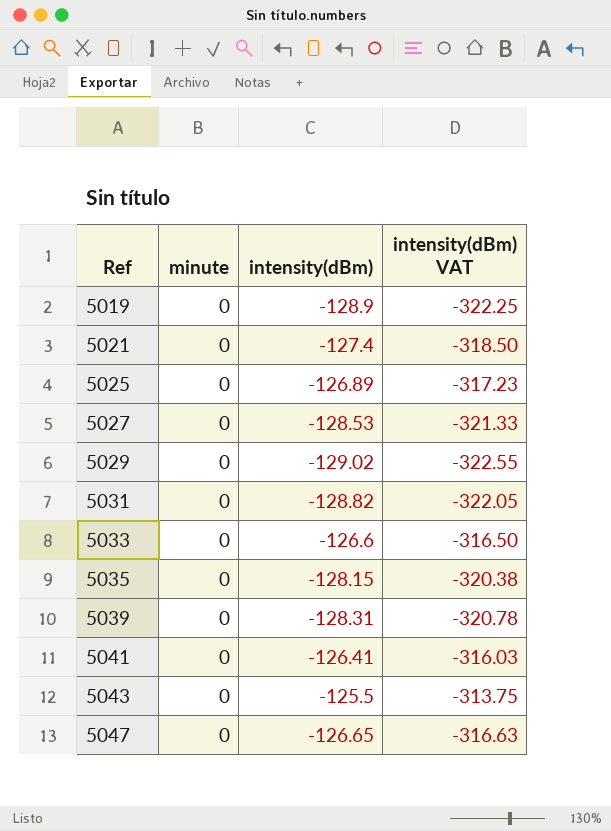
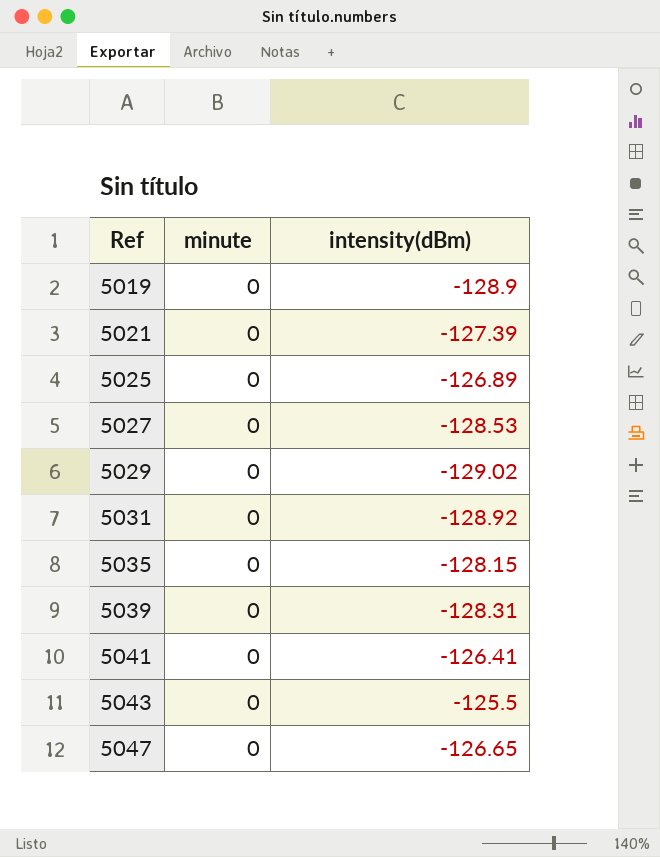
column intensity(dBm) VAT | formula: [intensity(dBm)] * 2.5 -> none
row 5033: 0 | -126.6 | -316.50 -> none
5021 | intensity(dBm): -127.4 -> -127.39
5031 | intensity(dBm): -128.82 -> -128.92

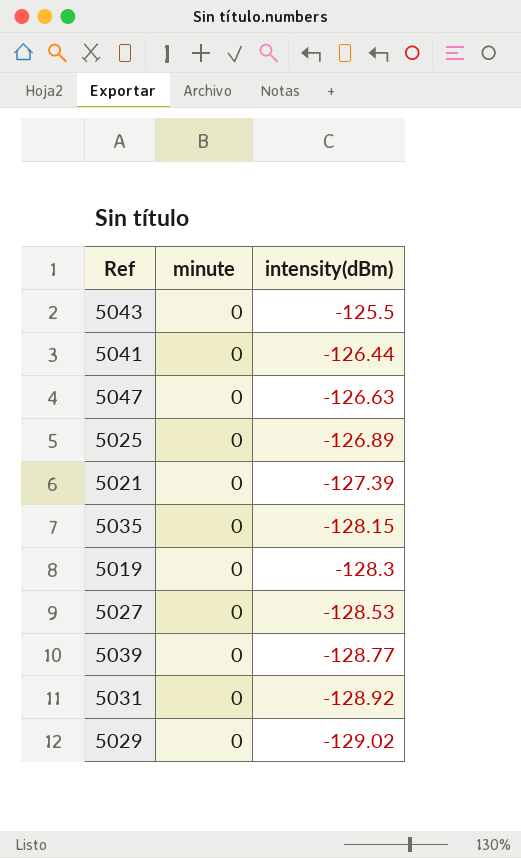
row order: Ref ascending -> intensity(dBm) descending
5041 | intensity(dBm): -126.41 -> -126.44
5047 | intensity(dBm): -126.65 -> -126.63
5019 | intensity(dBm): -128.9 -> -128.3
5039 | intensity(dBm): -128.31 -> -128.77

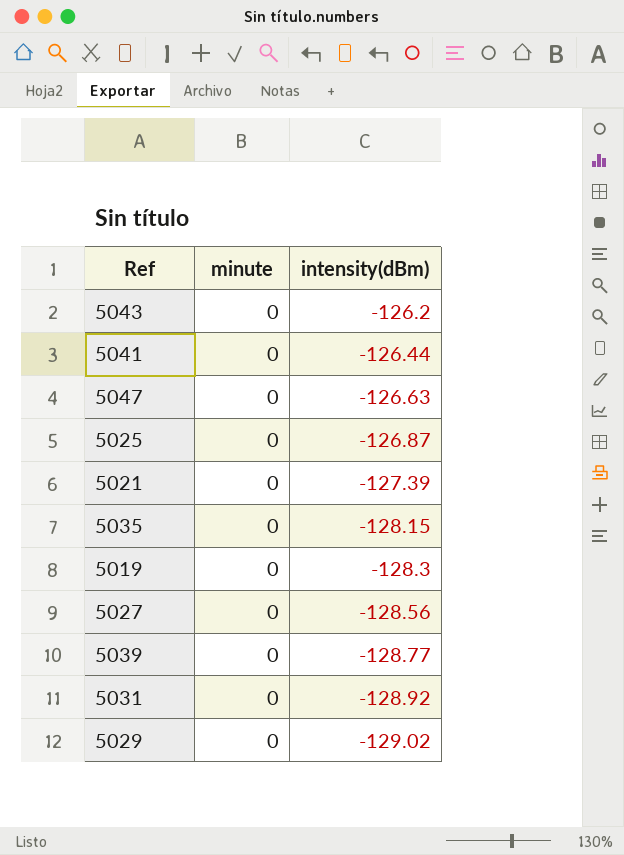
5043 | intensity(dBm): -125.5 -> -126.2
5025 | intensity(dBm): -126.89 -> -126.87
5027 | intensity(dBm): -128.53 -> -128.56

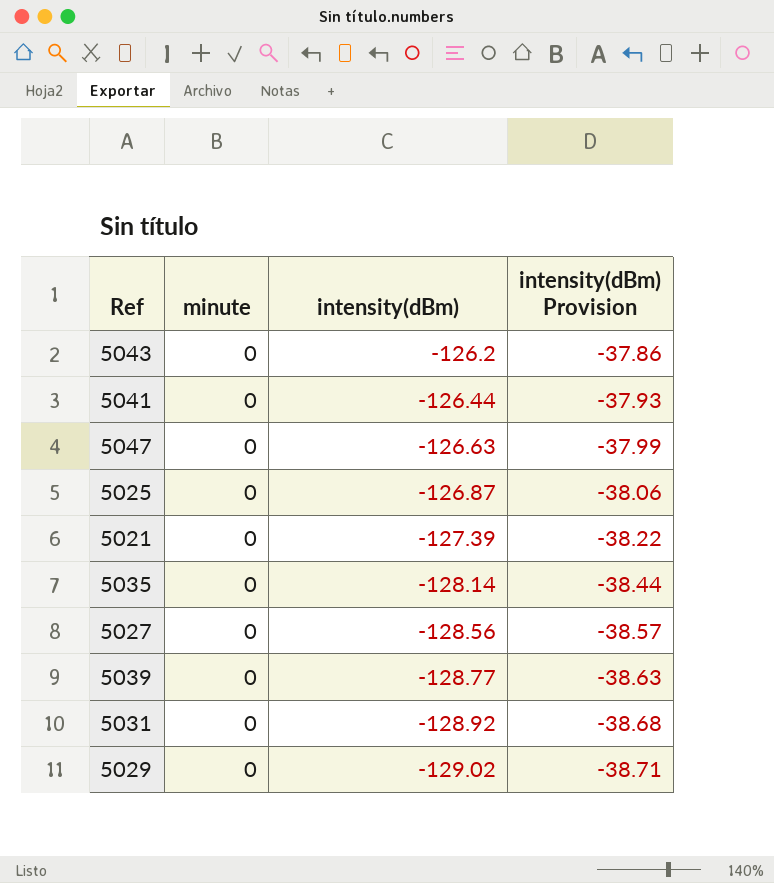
column intensity(dBm) Provision | formula: none -> [intensity(dBm)] * 0.3
row 5019: 0 | -128.3 -> none
5035 | intensity(dBm): -128.15 -> -128.14

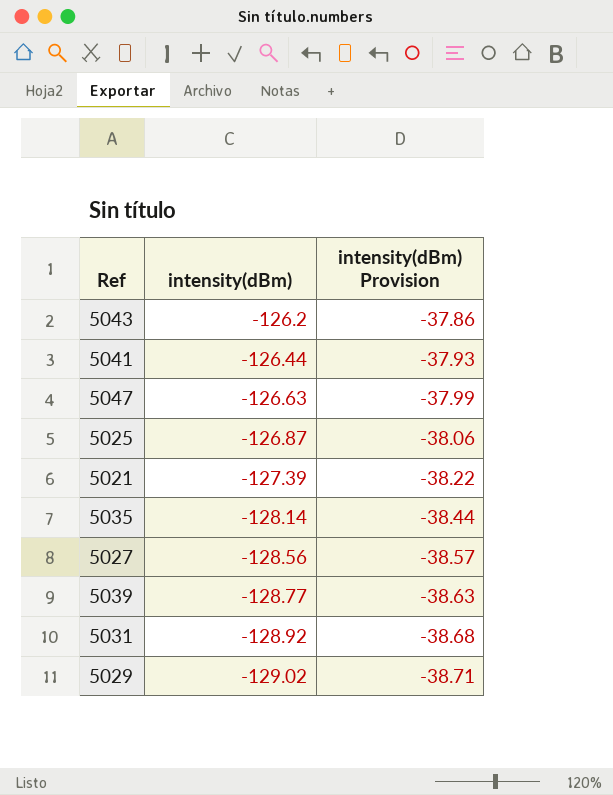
column minute | position: 2 -> none

